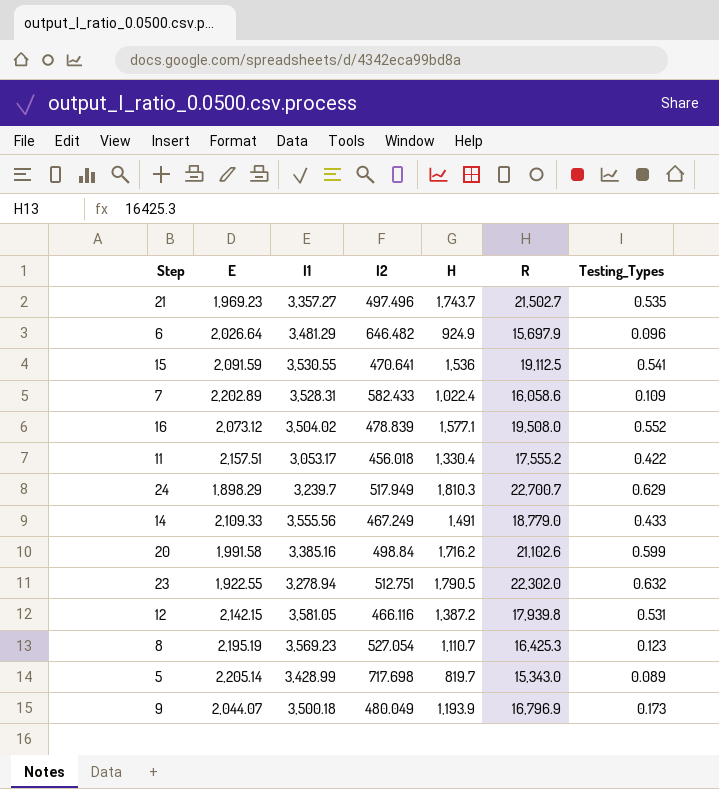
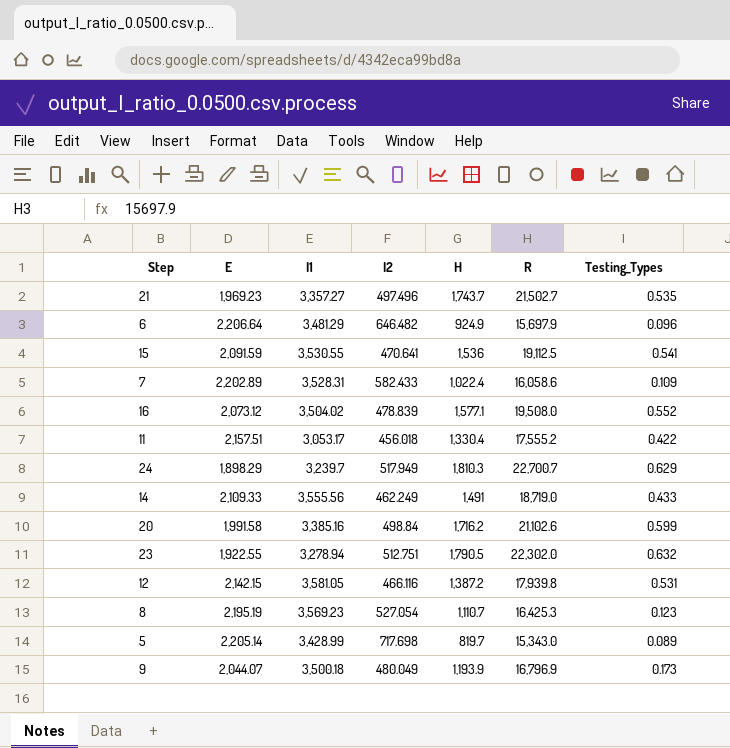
6 | E: 2,026.64 -> 2,206.64
14 | I2: 467.249 -> 462.249
14 | R: 18,779.0 -> 18,719.0

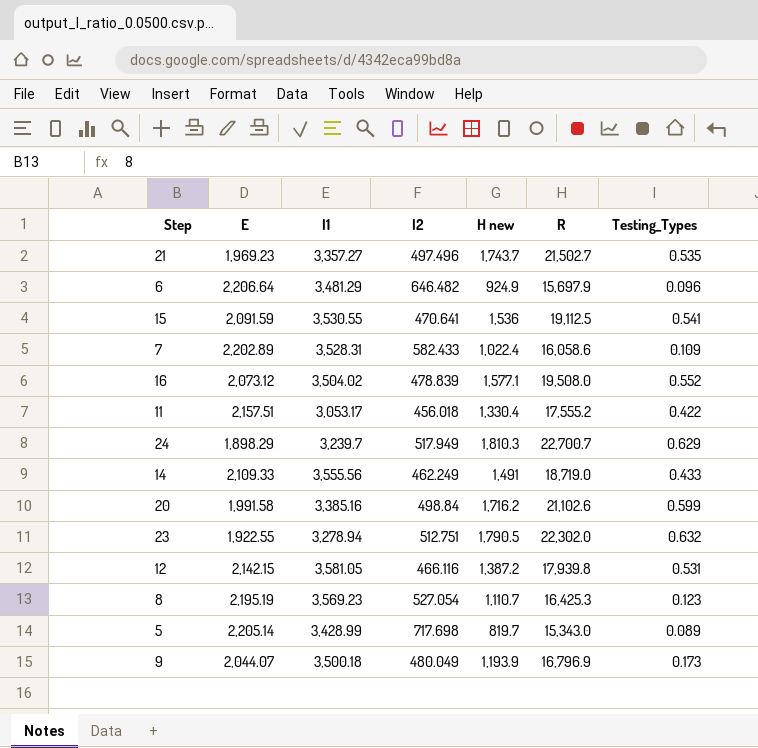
column name: H -> H new

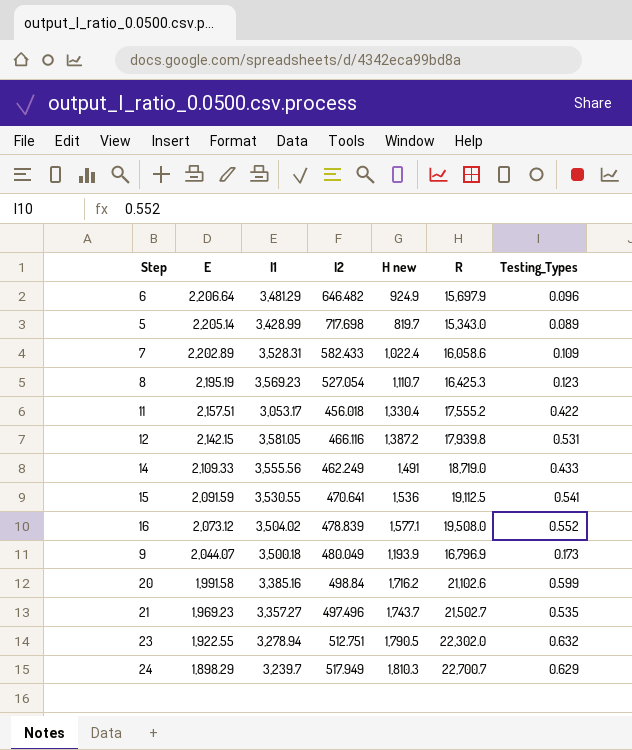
row order: none -> E descending

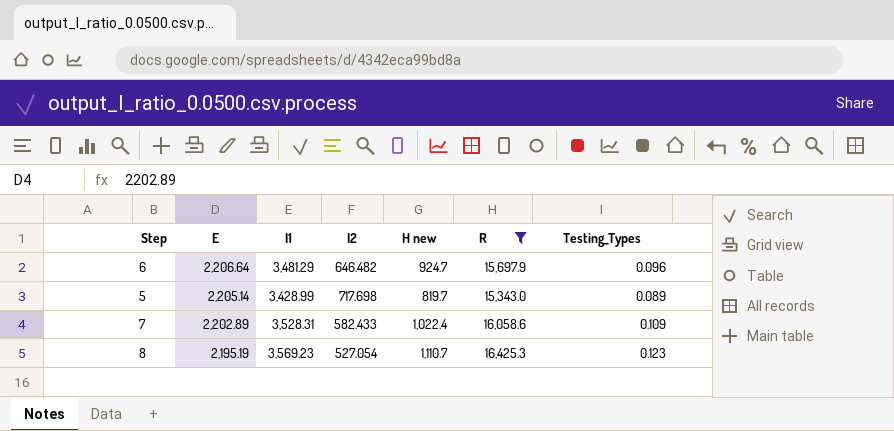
filter: none -> R <= 16,425.3
6 | H new: 924.9 -> 924.7

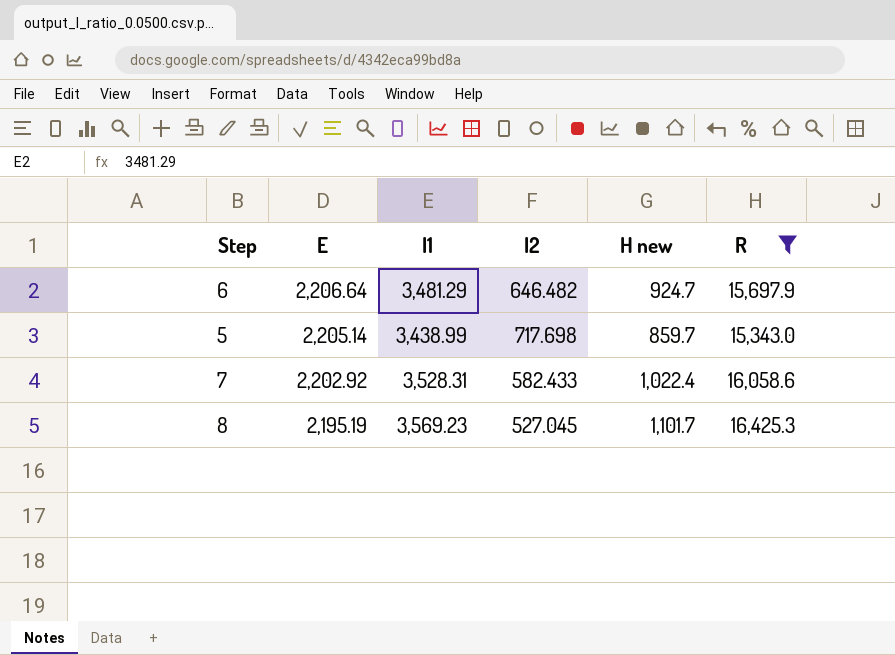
column Testing_Types | position: 7 -> none
5 | I1: 3,428.99 -> 3,438.99
5 | H new: 819.7 -> 859.7
7 | E: 2,202.89 -> 2,202.92
8 | I2: 527.054 -> 527.045
8 | H new: 1,110.7 -> 1,101.7

